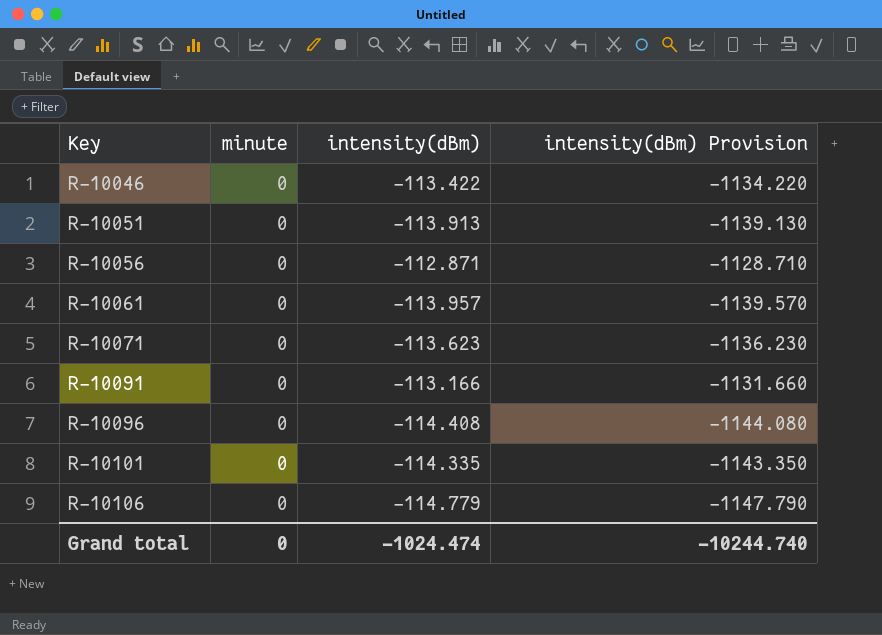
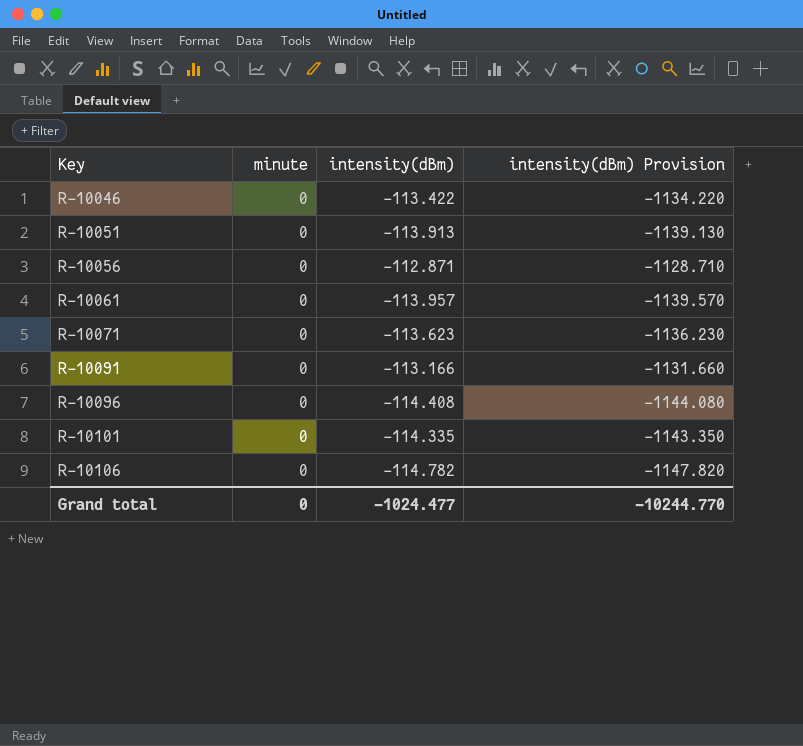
R-10106 | intensity(dBm): -114.779 -> -114.782
R-10106 | intensity(dBm) Provision: -1147.790 -> -1147.820
Grand total | intensity(dBm): -1024.474 -> -1024.477
Grand total | intensity(dBm) Provision: -10244.740 -> -10244.770

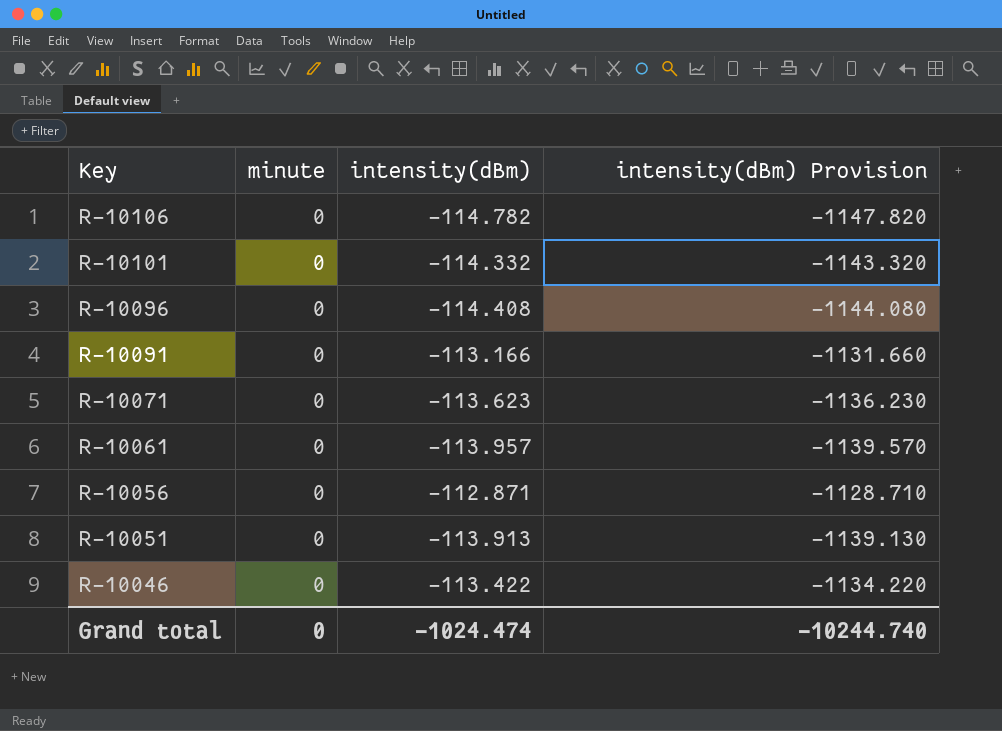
row order: Key ascending -> Key descending
R-10101 | intensity(dBm): -114.335 -> -114.332
R-10101 | intensity(dBm) Provision: -1143.350 -> -1143.320
Grand total | intensity(dBm): -1024.477 -> -1024.474
Grand total | intensity(dBm) Provision: -10244.770 -> -10244.740

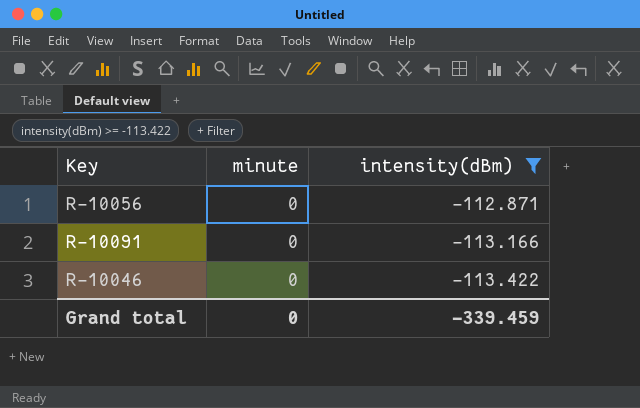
filter: none -> intensity(dBm) >= -113.422
row order: Key descending -> intensity(dBm) descending
column intensity(dBm) Provision | formula: [intensity(dBm)] * 10 -> none
Grand total | intensity(dBm): -1024.474 -> -339.459

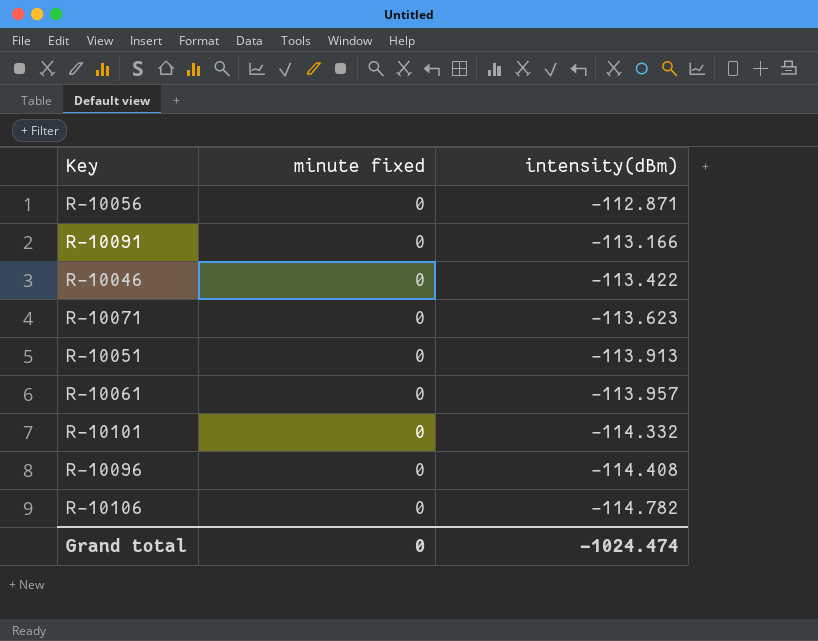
filter: intensity(dBm) >= -113.422 -> none
column name: minute -> minute fixed
Grand total | intensity(dBm): -339.459 -> -1024.474

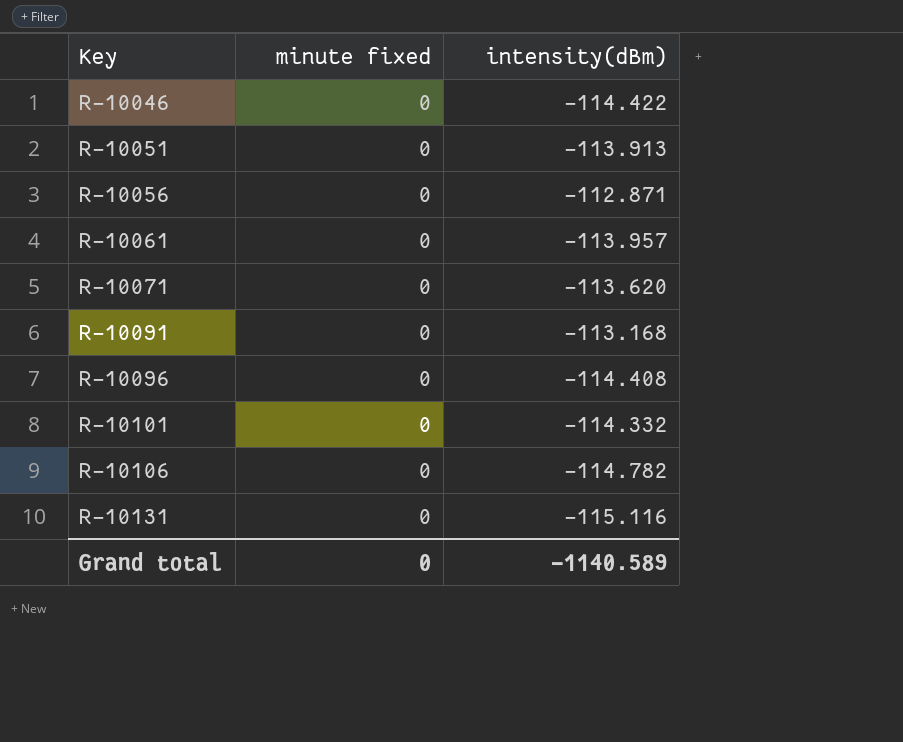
row order: intensity(dBm) descending -> Key ascending
R-10046 | intensity(dBm): -113.422 -> -114.422
R-10071 | intensity(dBm): -113.623 -> -113.620
R-10091 | intensity(dBm): -113.166 -> -113.168
row R-10131: none -> 0 | -115.116
Grand total | intensity(dBm): -1024.474 -> -1140.589

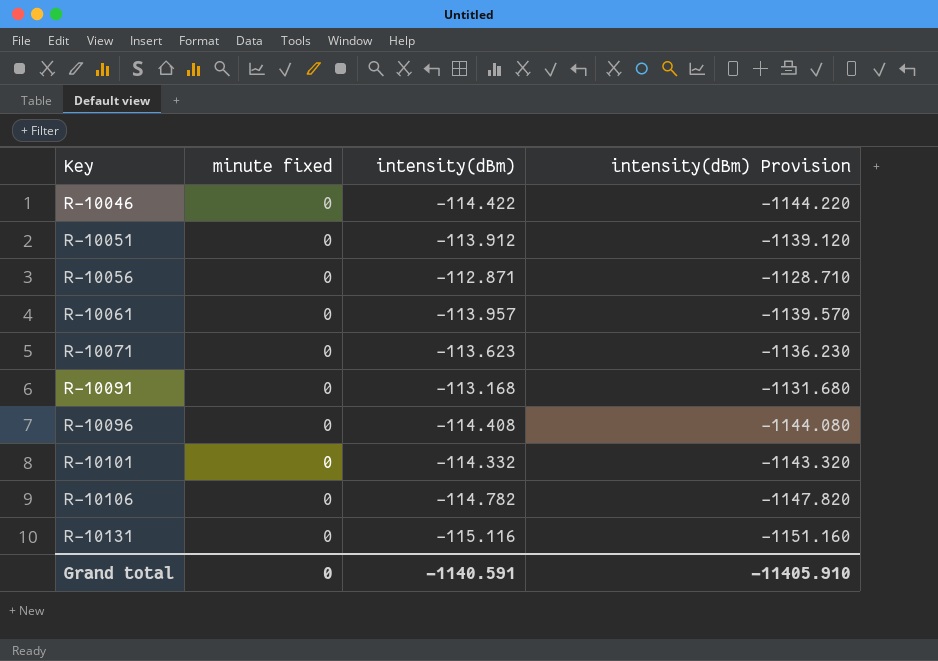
column intensity(dBm) Provision | formula: none -> [intensity(dBm)] * 10
R-10051 | intensity(dBm): -113.913 -> -113.912
R-10071 | intensity(dBm): -113.620 -> -113.623
Grand total | intensity(dBm): -1140.589 -> -1140.591

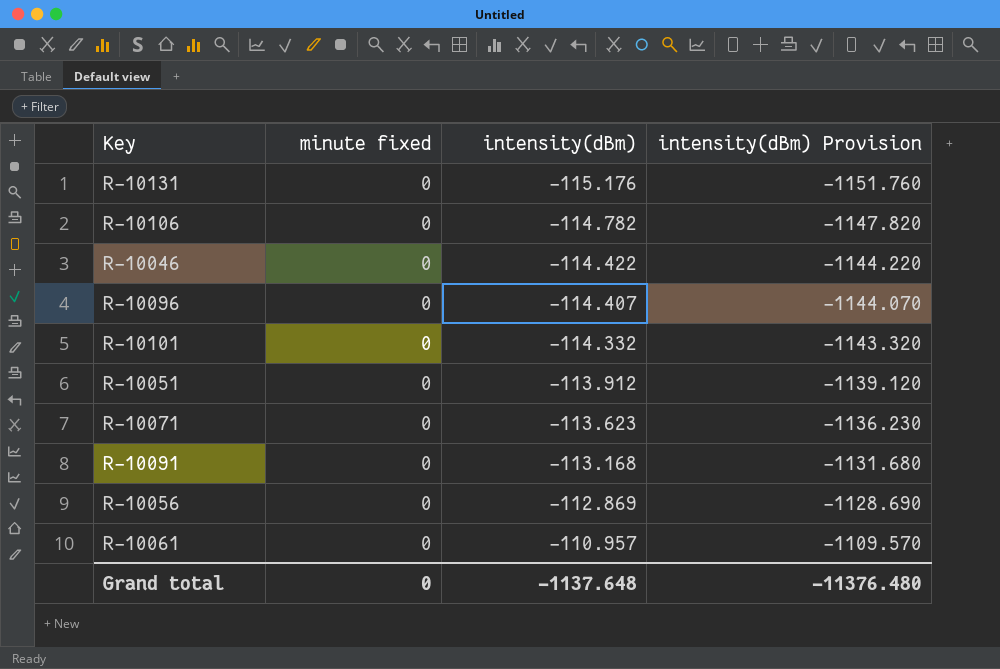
row order: Key ascending -> intensity(dBm) ascending
R-10131 | intensity(dBm): -115.116 -> -115.176
R-10131 | intensity(dBm) Provision: -1151.160 -> -1151.760
R-10096 | intensity(dBm): -114.408 -> -114.407
R-10096 | intensity(dBm) Provision: -1144.080 -> -1144.070
R-10056 | intensity(dBm): -112.871 -> -112.869
R-10056 | intensity(dBm) Provision: -1128.710 -> -1128.690
R-10061 | intensity(dBm): -113.957 -> -110.957
R-10061 | intensity(dBm) Provision: -1139.570 -> -1109.570
Grand total | intensity(dBm): -1140.591 -> -1137.648
Grand total | intensity(dBm) Provision: -11405.910 -> -11376.480

